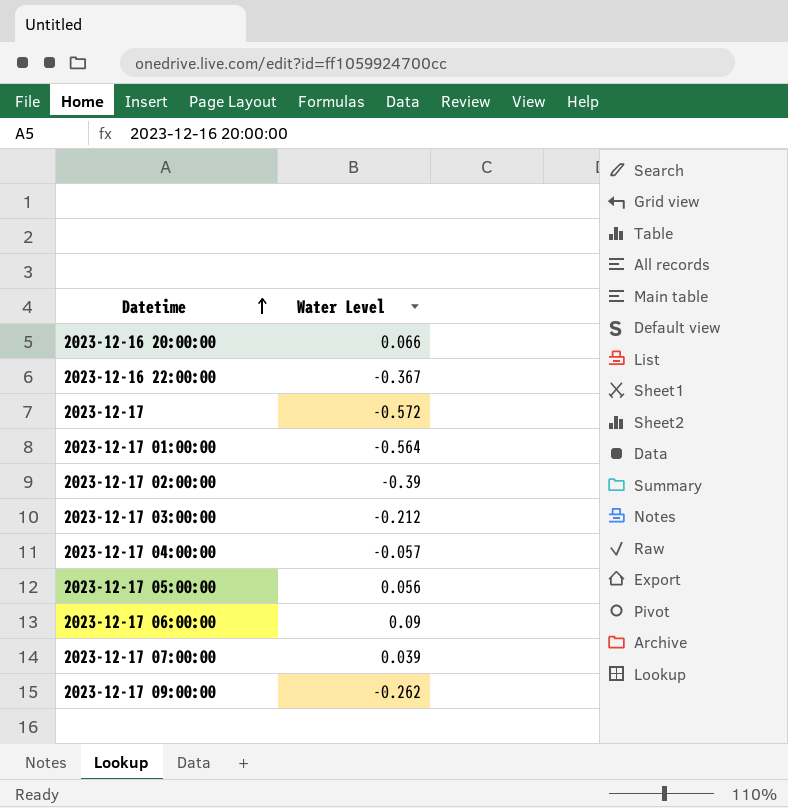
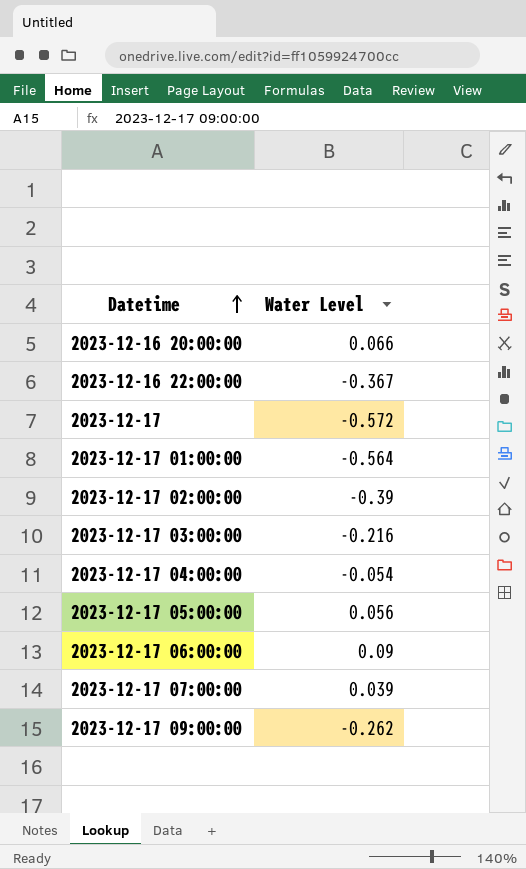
2023-12-17 03:00:00 | Water Level: -0.212 -> -0.216
2023-12-17 04:00:00 | Water Level: -0.057 -> -0.054

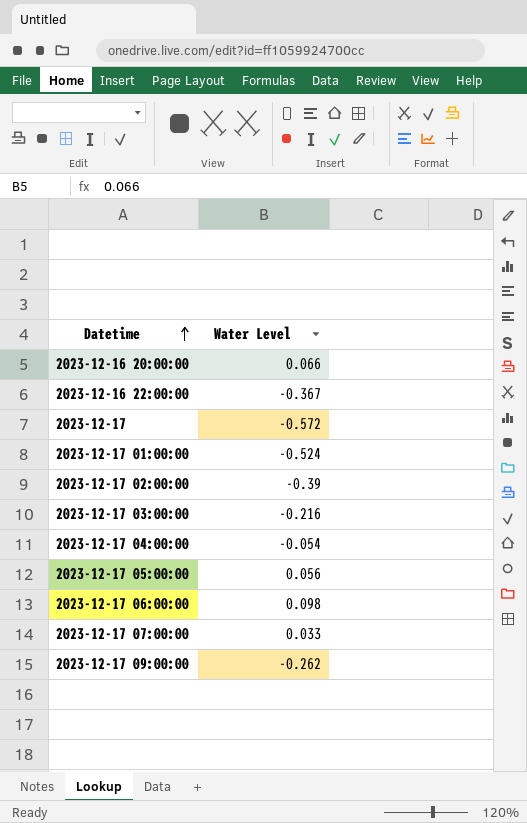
2023-12-17 01:00:00 | Water Level: -0.564 -> -0.524
2023-12-17 06:00:00 | Water Level: 0.09 -> 0.098
2023-12-17 07:00:00 | Water Level: 0.039 -> 0.033

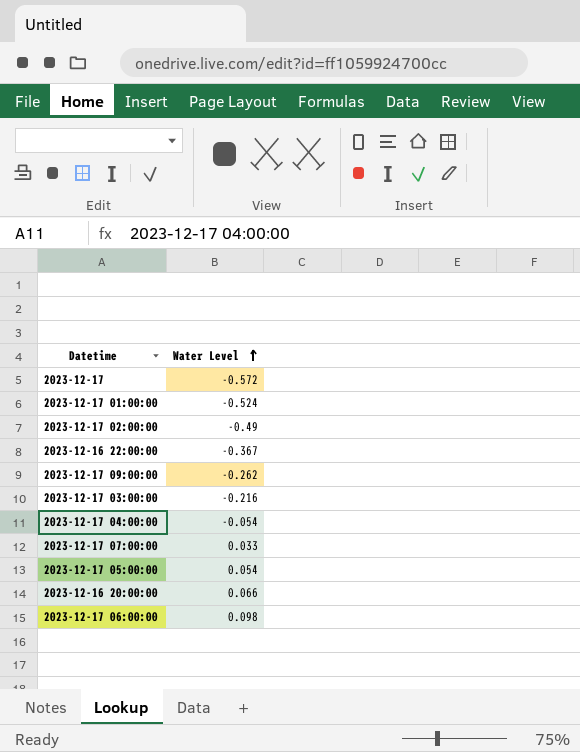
row order: Datetime ascending -> Water Level ascending
2023-12-17 02:00:00 | Water Level: -0.39 -> -0.49
2023-12-17 05:00:00 | Water Level: 0.056 -> 0.054

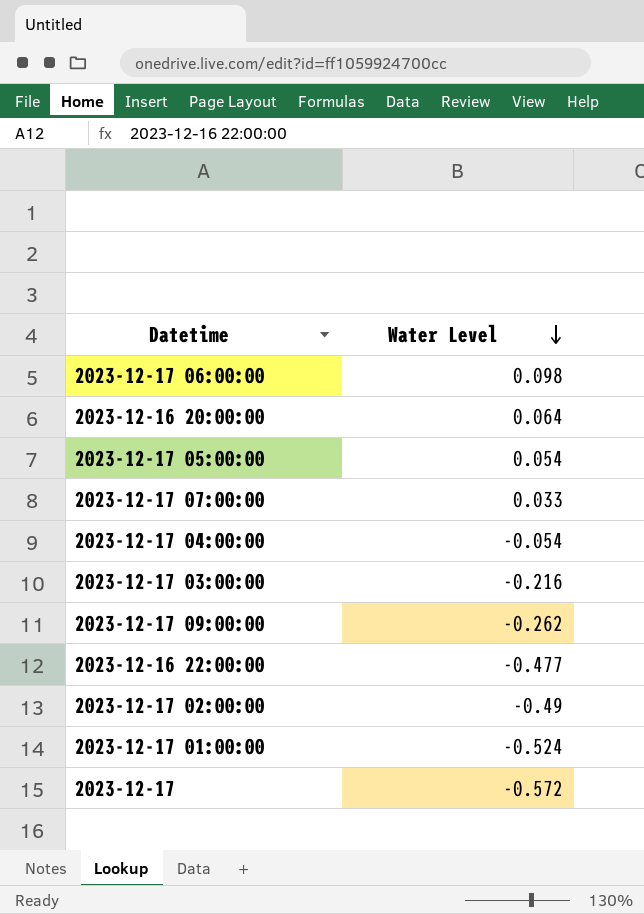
row order: Water Level ascending -> Water Level descending
2023-12-16 20:00:00 | Water Level: 0.066 -> 0.064
2023-12-16 22:00:00 | Water Level: -0.367 -> -0.477

